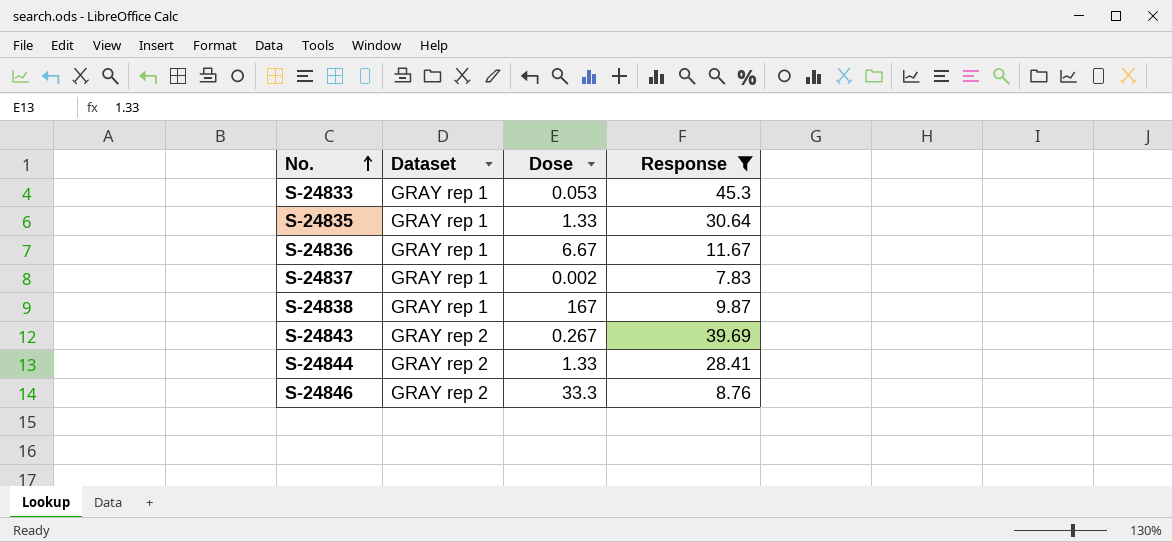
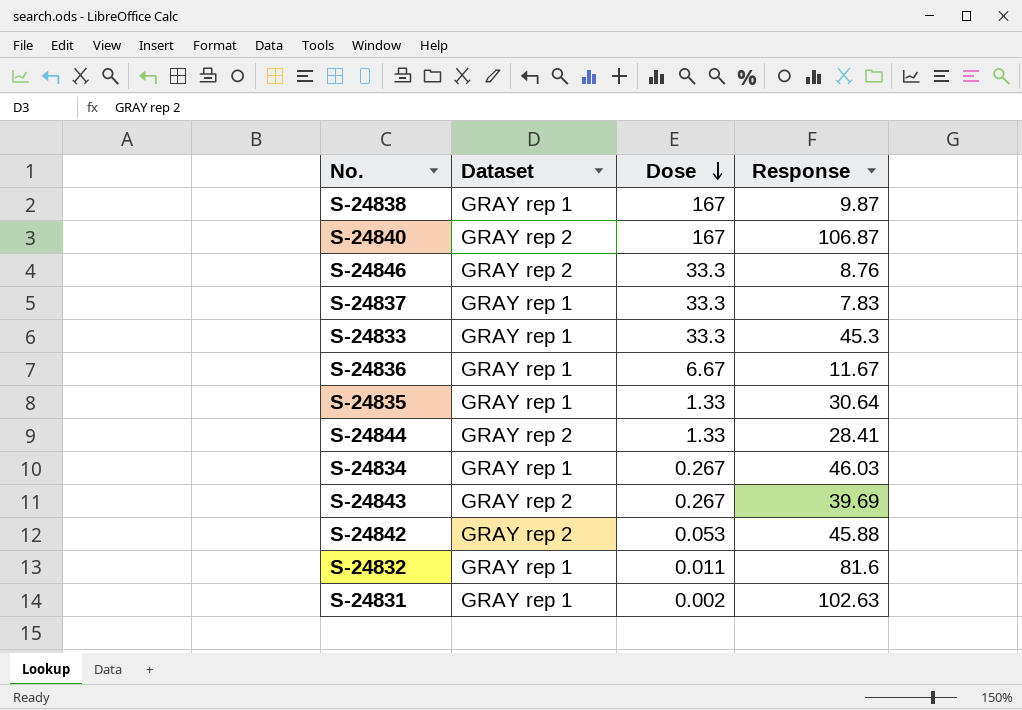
filter: Response <= 45.3 -> none
row order: No. ascending -> Dose descending
S-24837 | Dose: 0.002 -> 33.3
S-24833 | Dose: 0.053 -> 33.3

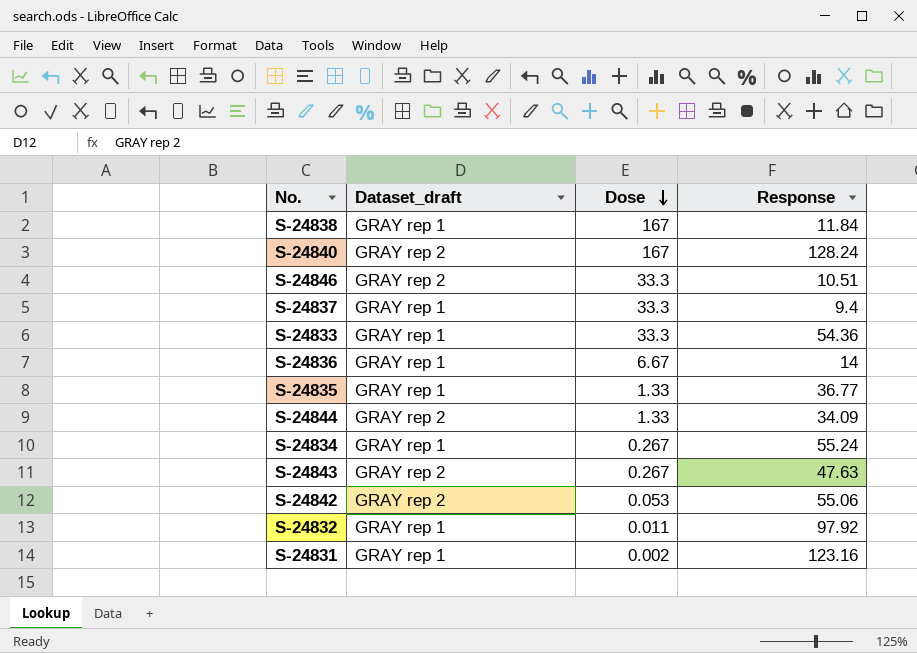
column name: Dataset -> Dataset_draft
S-24838 | Response: 9.87 -> 11.84
S-24840 | Response: 106.87 -> 128.24
S-24846 | Response: 8.76 -> 10.51
S-24837 | Response: 7.83 -> 9.4
S-24833 | Response: 45.3 -> 54.36
S-24836 | Response: 11.67 -> 14
S-24835 | Response: 30.64 -> 36.77
S-24844 | Response: 28.41 -> 34.09
S-24834 | Response: 46.03 -> 55.24
S-24843 | Response: 39.69 -> 47.63
S-24842 | Response: 45.88 -> 55.06
S-24832 | Response: 81.6 -> 97.92
S-24831 | Response: 102.63 -> 123.16

